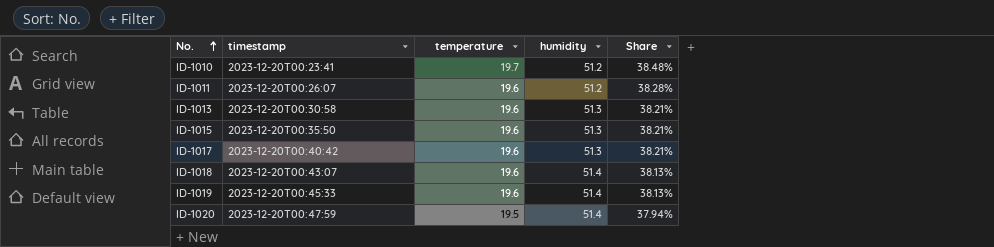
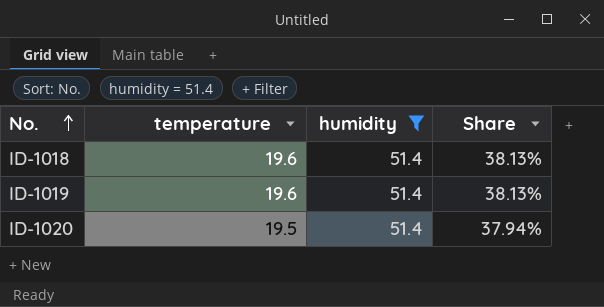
filter: none -> humidity = 51.4
column timestamp | position: 2 -> none

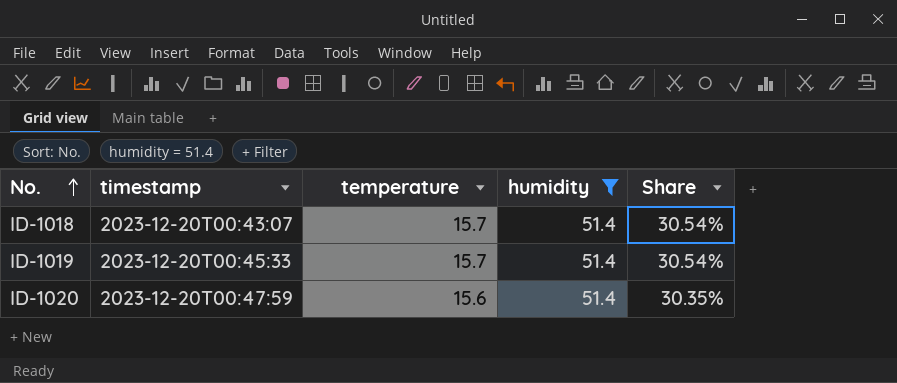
column timestamp | position: none -> 2
ID-1018 | temperature: 19.6 -> 15.7
ID-1018 | Share: 38.13% -> 30.54%
ID-1019 | temperature: 19.6 -> 15.7
ID-1019 | Share: 38.13% -> 30.54%
ID-1020 | temperature: 19.5 -> 15.6
ID-1020 | Share: 37.94% -> 30.35%

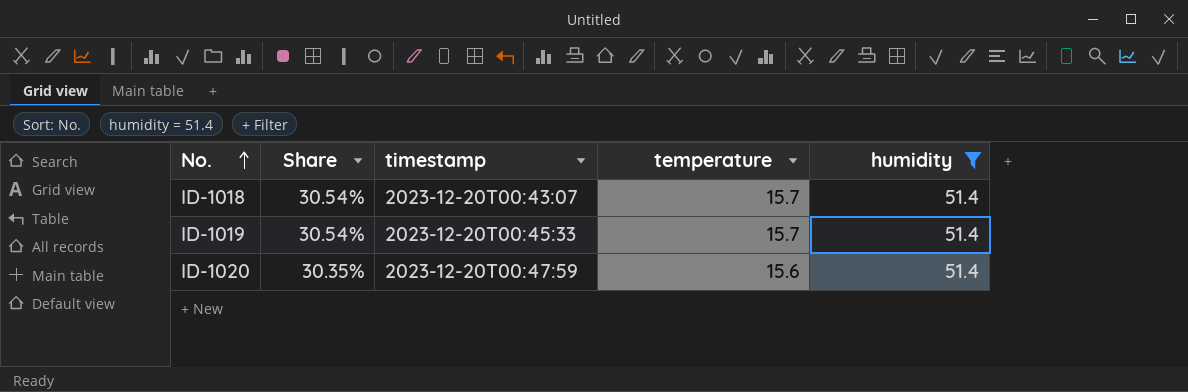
column Share | position: 5 -> 2

